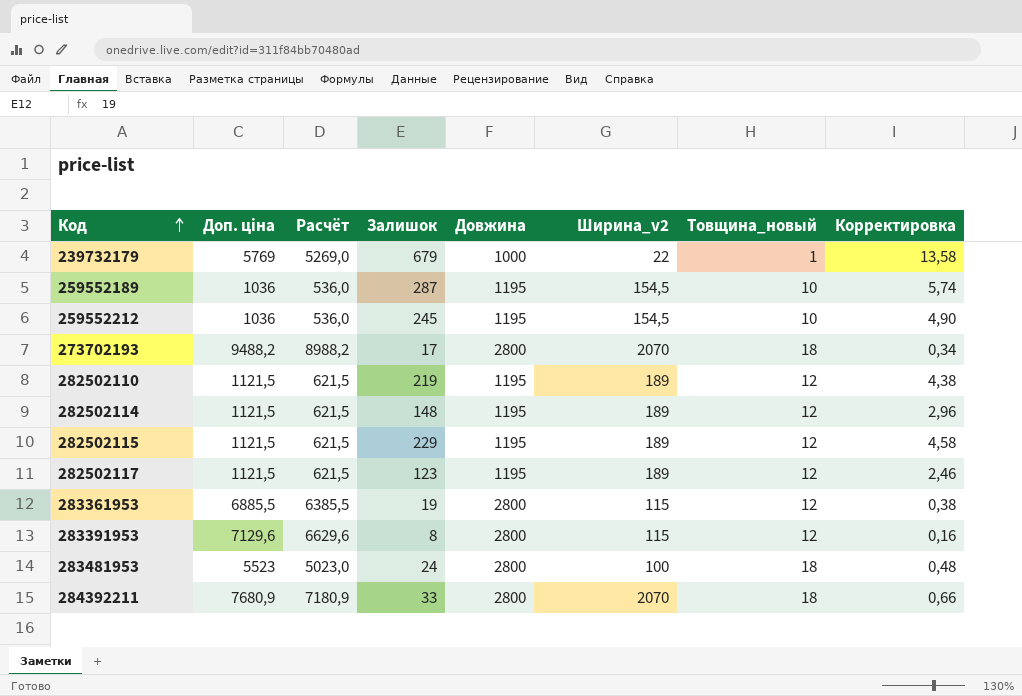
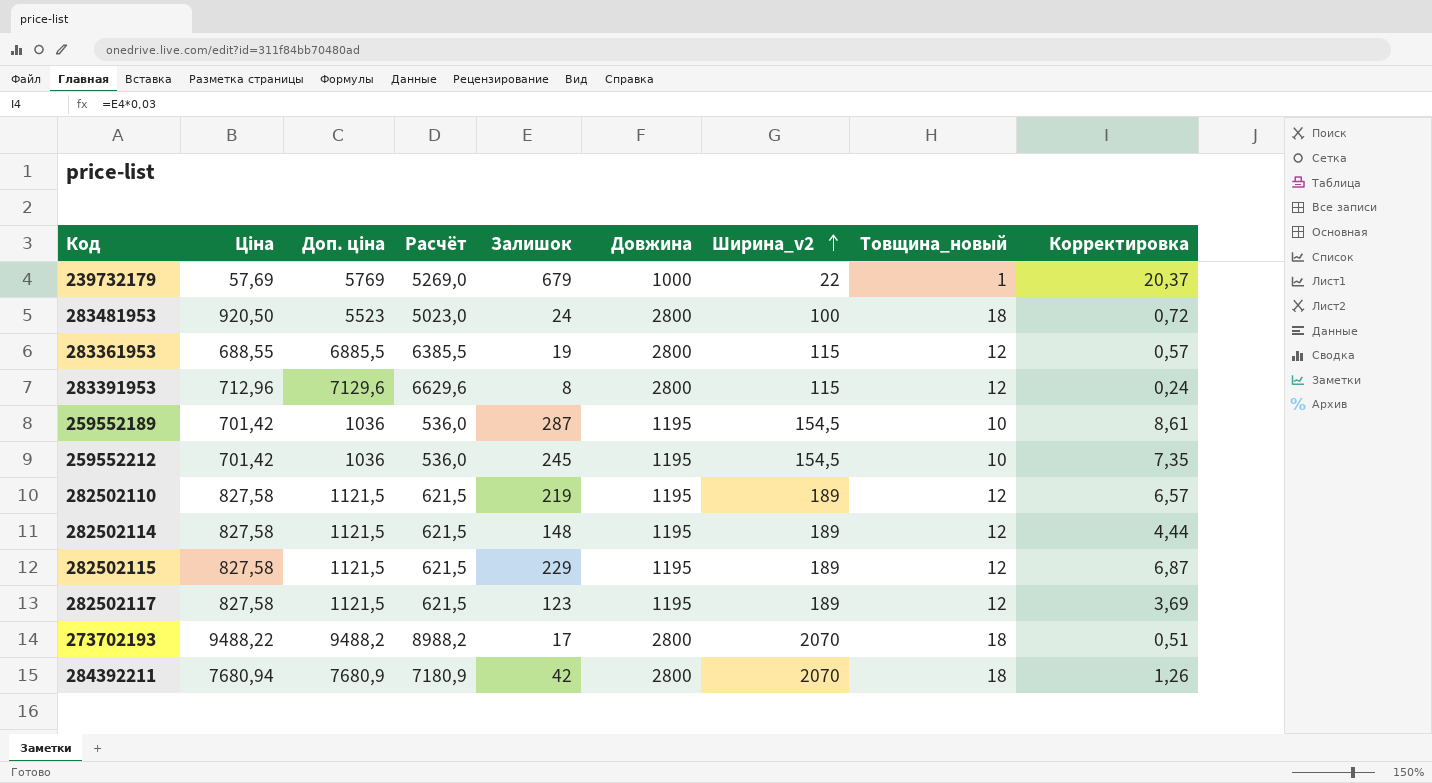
row order: Код ascending -> Ширина_v2 ascending
column Ціна | position: none -> 2
column Корректировка | formula: [Залишок] * 0,02 -> [Залишок] * 0,03
284392211 | Залишок: 33 -> 42

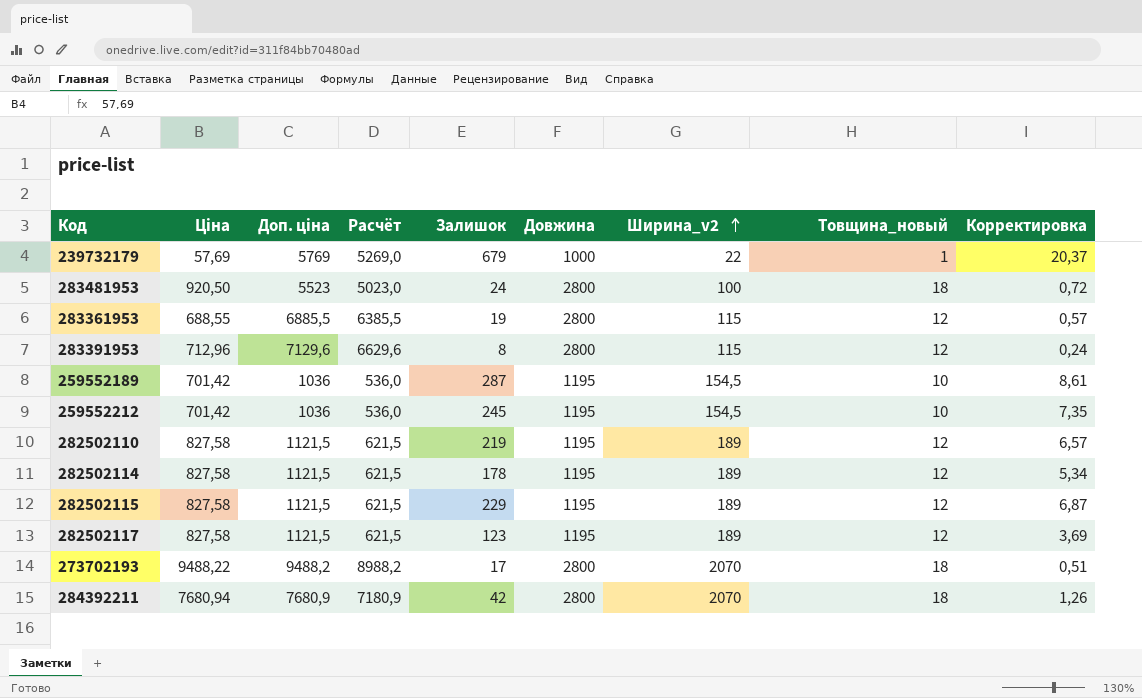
282502114 | Залишок: 148 -> 178
282502114 | Корректировка: 4,44 -> 5,34

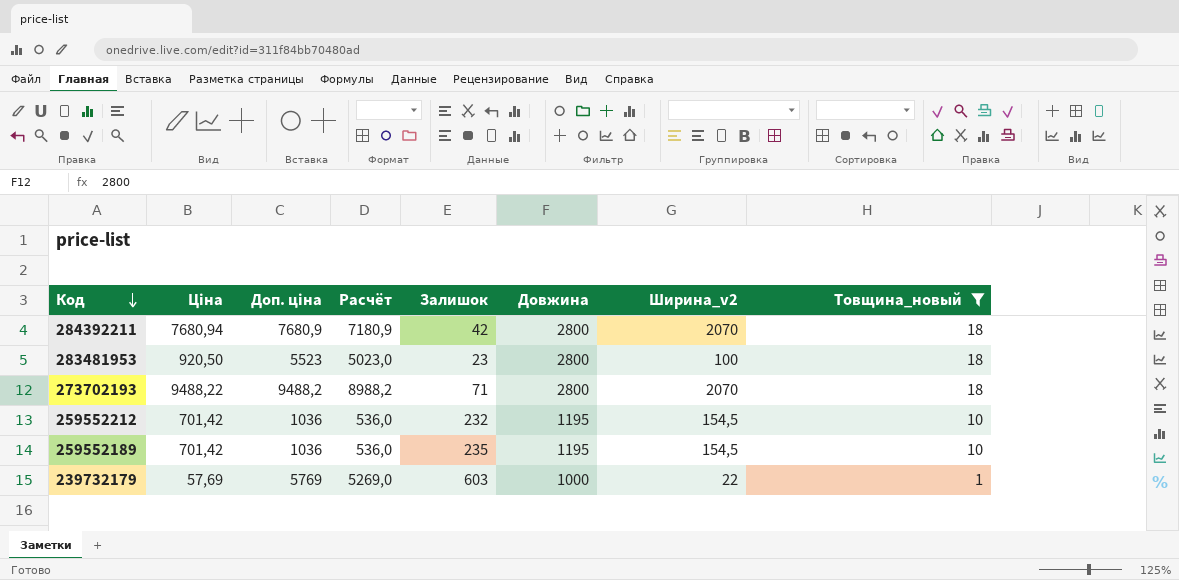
filter: none -> Товщина_новый != 12
row order: Ширина_v2 ascending -> Код descending
column Корректировка | formula: [Залишок] * 0,03 -> none
283481953 | Залишок: 24 -> 23
273702193 | Залишок: 17 -> 71
259552212 | Залишок: 245 -> 232
259552189 | Залишок: 287 -> 235
239732179 | Залишок: 679 -> 603

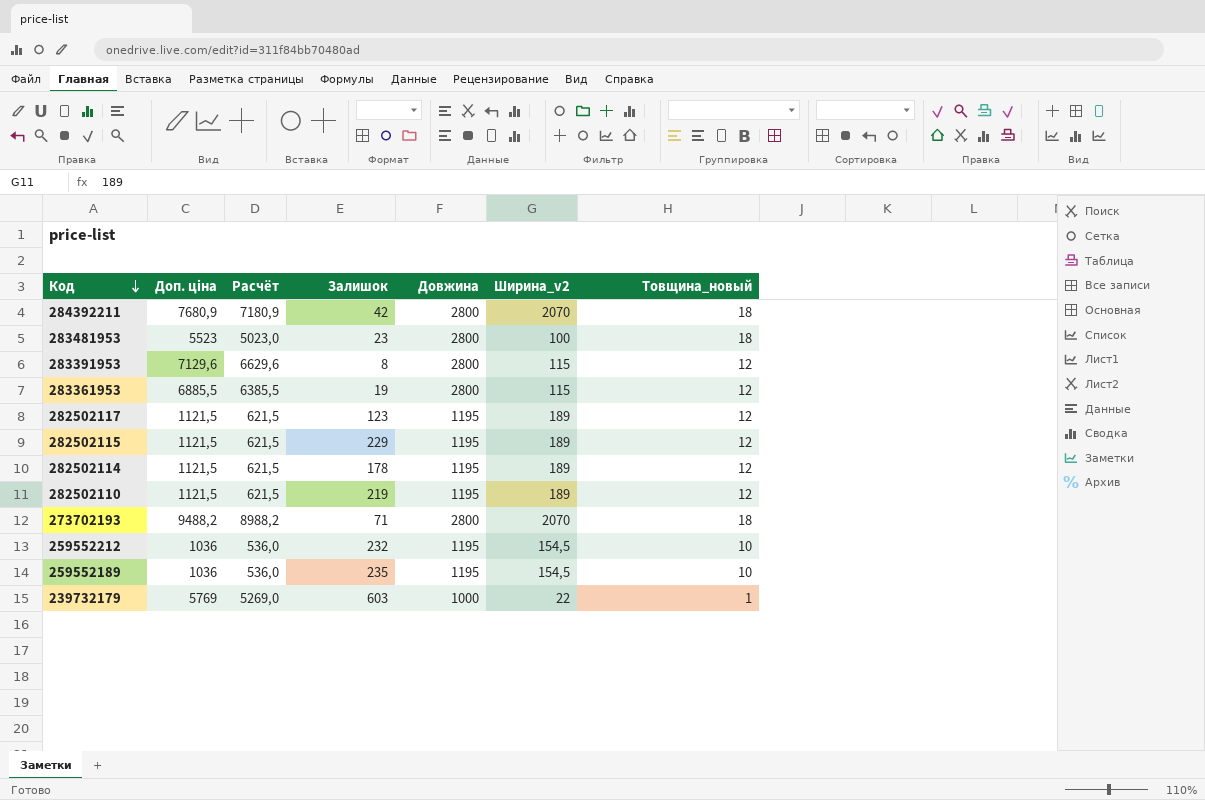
filter: Товщина_новый != 12 -> none
column Ціна | position: 2 -> none

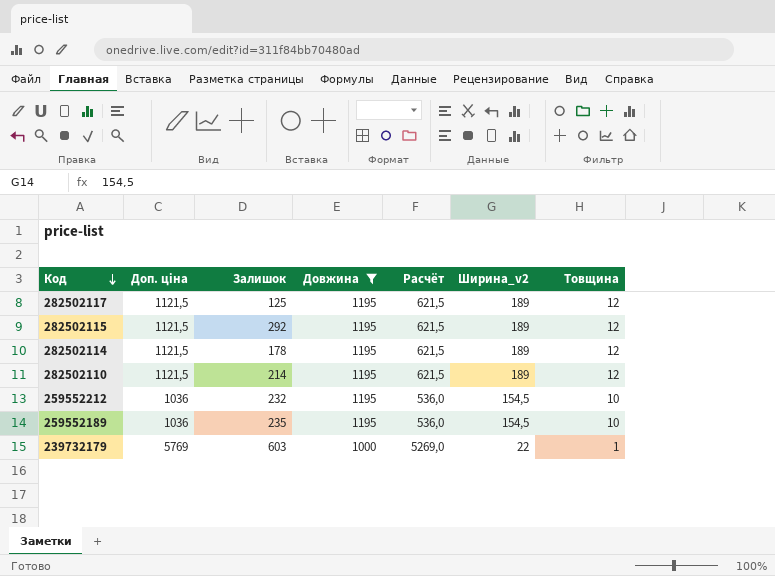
filter: none -> Довжина != 2800
column Расчёт | position: 3 -> 5
column name: Товщина_новый -> Товщина
282502117 | Залишок: 123 -> 125
282502115 | Залишок: 229 -> 292
282502110 | Залишок: 219 -> 214

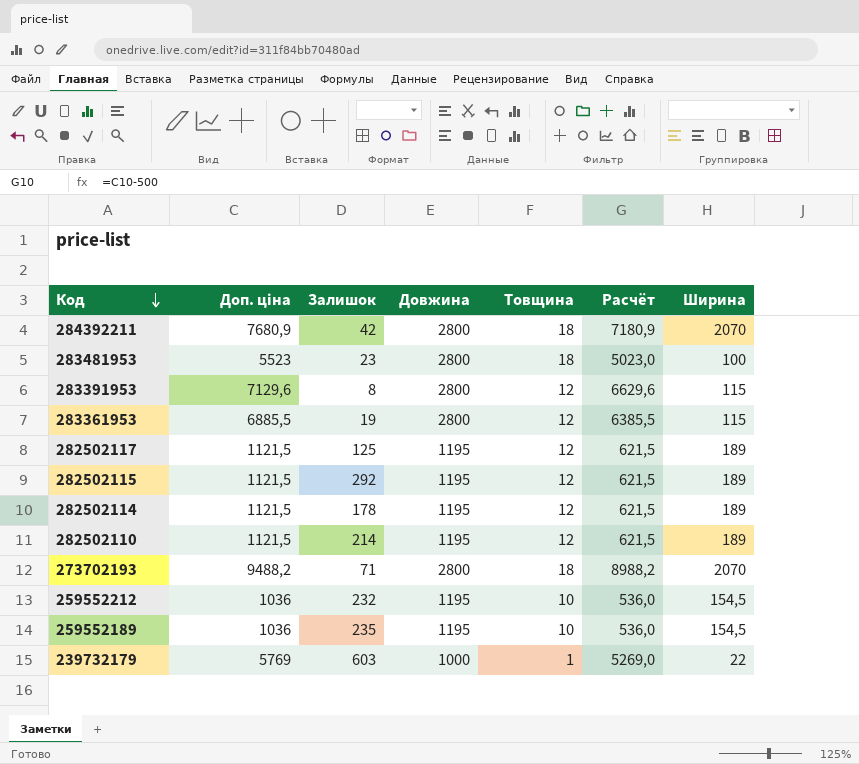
filter: Довжина != 2800 -> none
column Товщина | position: 7 -> 5
column name: Ширина_v2 -> Ширина

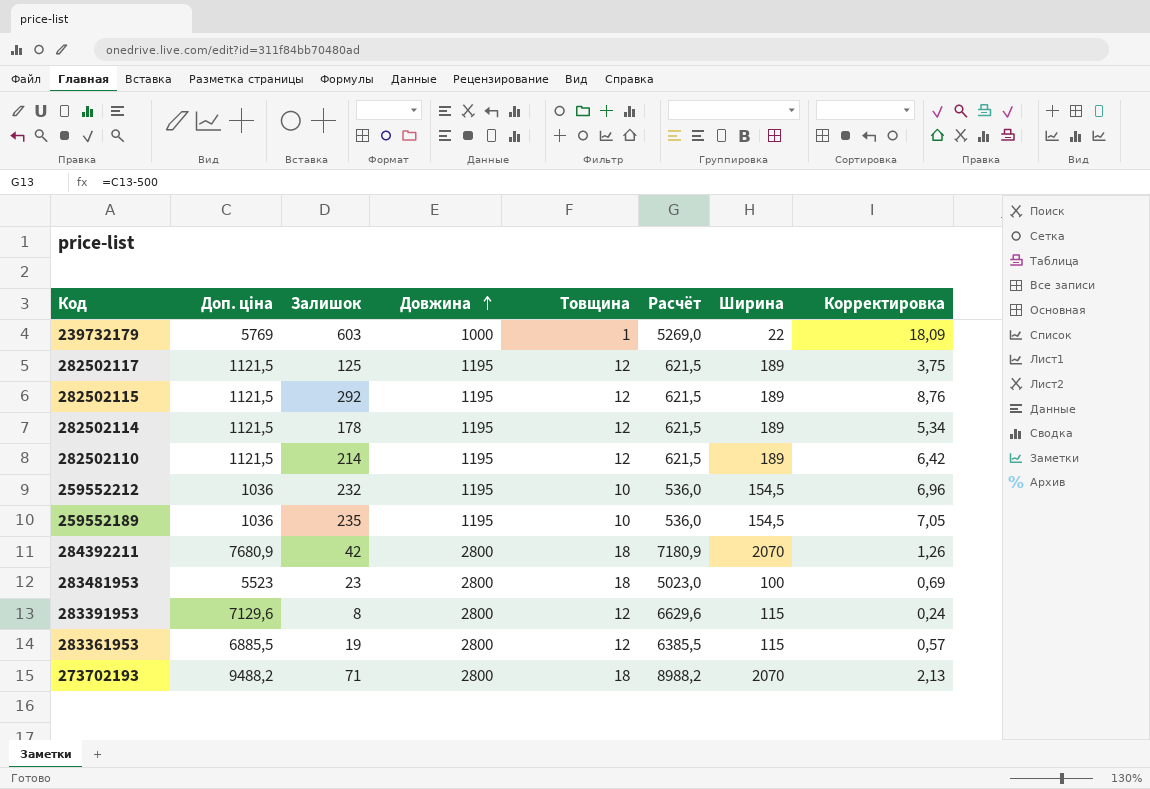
row order: Код descending -> Довжина ascending
column Корректировка | formula: none -> [Залишок] * 0,03

